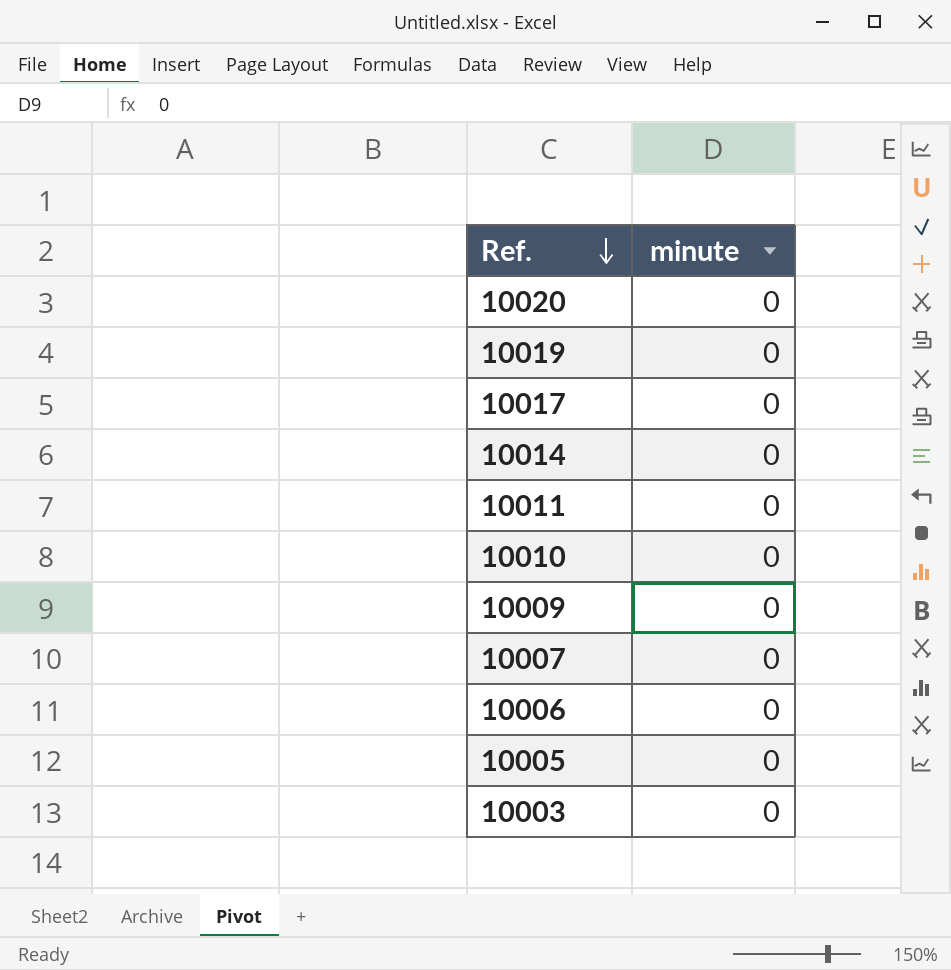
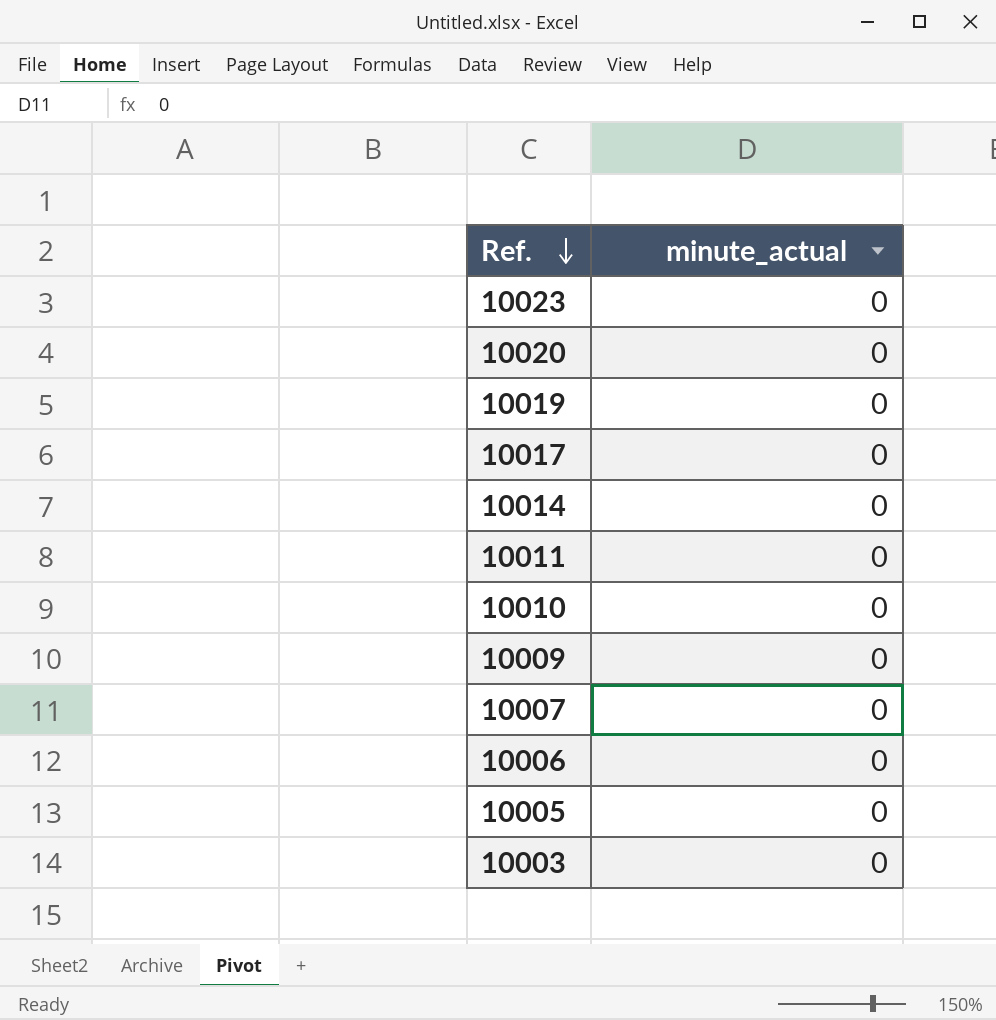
column name: minute -> minute_actual
row 10023: none -> 0

